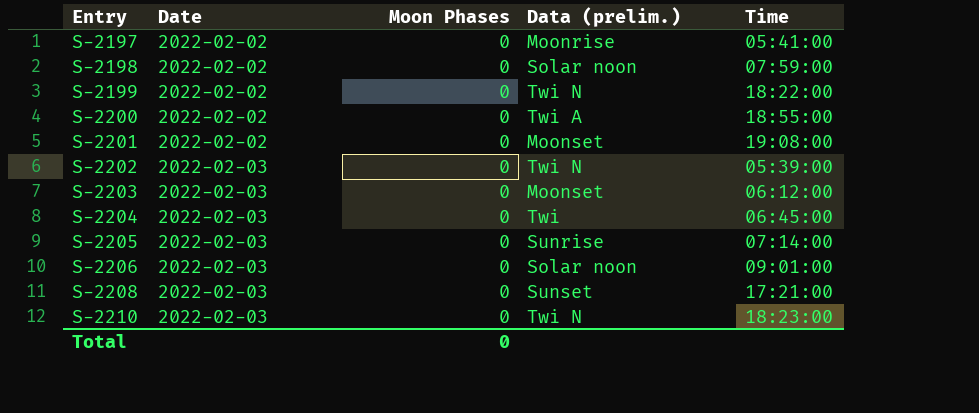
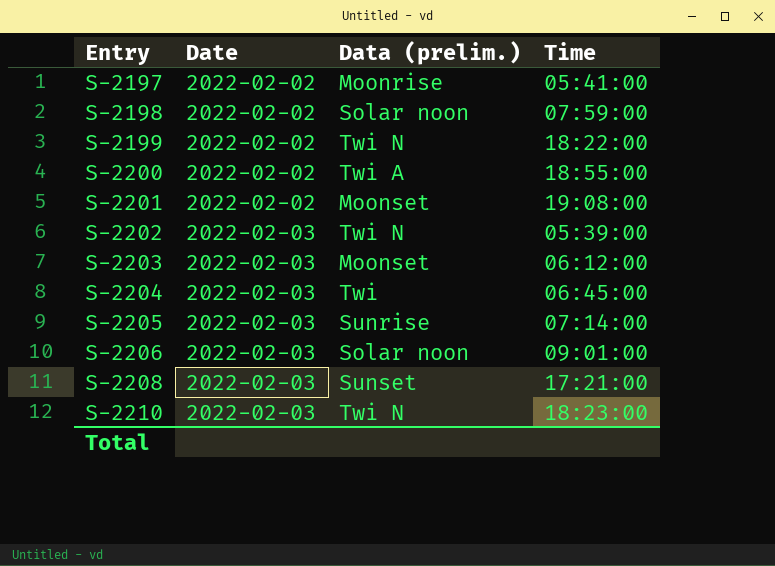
column Moon Phases | position: 3 -> none

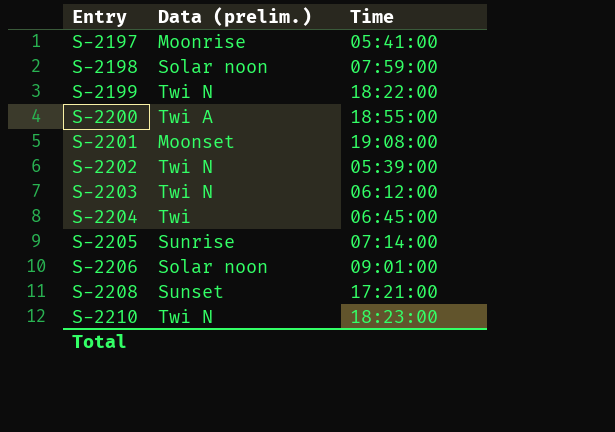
column Date | position: 2 -> none
S-2203 | Data (prelim.): Moonset -> Twi N

